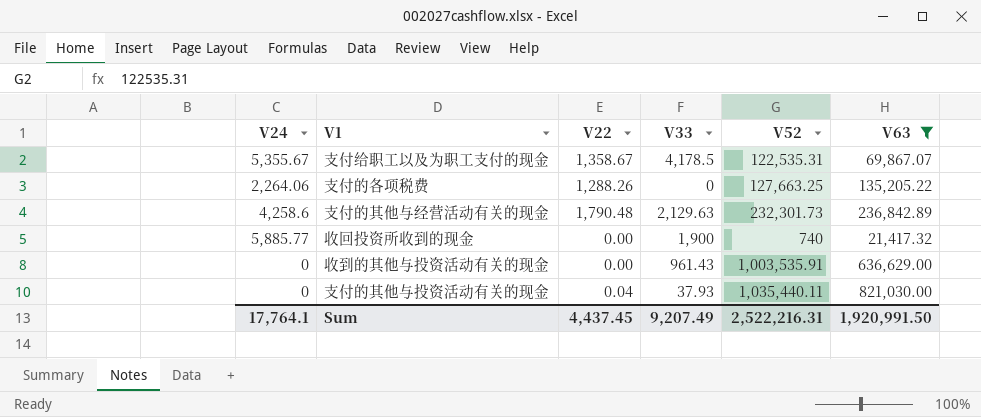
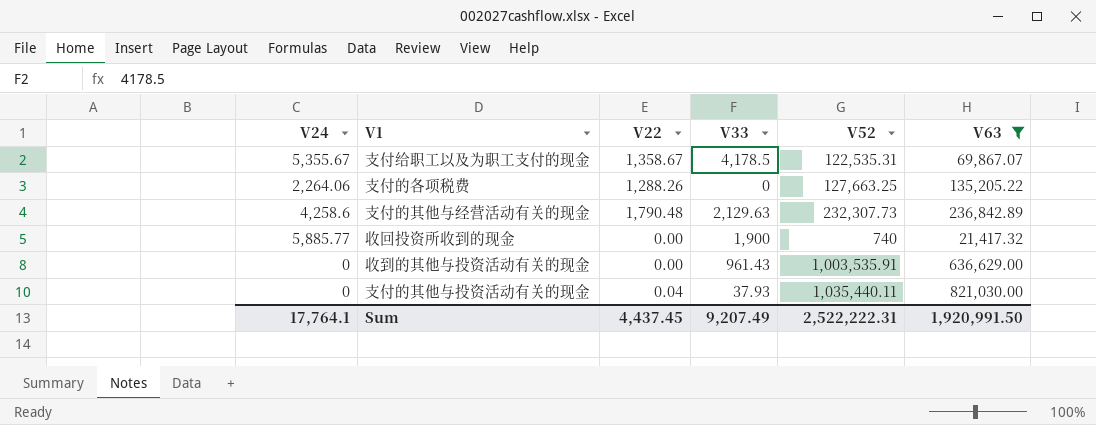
支付的其他与经营活动有关的现金 | V52: 232,301.73 -> 232,307.73
Sum | V52: 2,522,216.31 -> 2,522,222.31

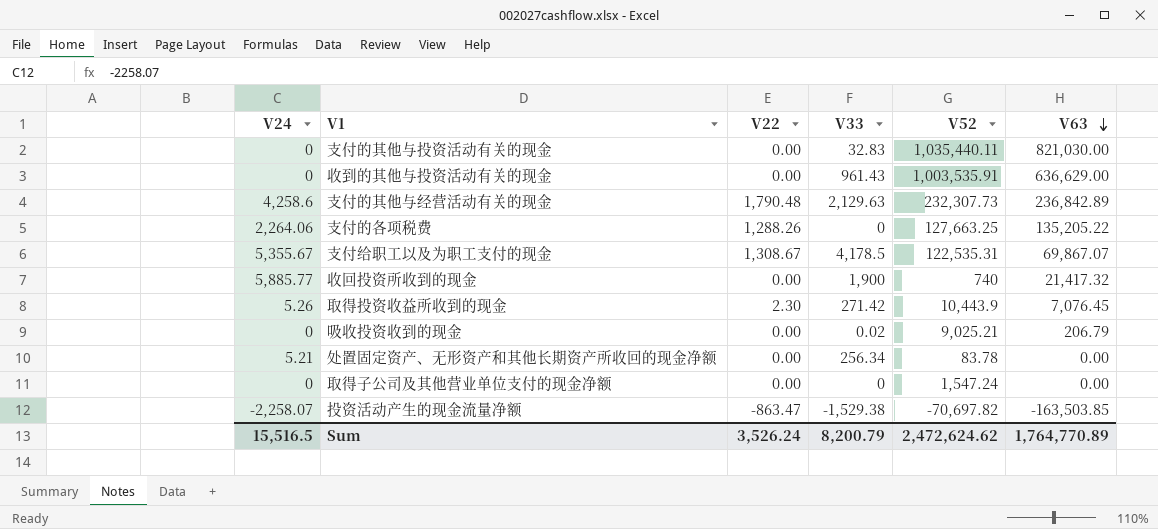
filter: V63 >= 21,417.32 -> none
row order: none -> V63 descending
支付的其他与投资活动有关的现金 | V22: 0.04 -> 0.00
支付的其他与投资活动有关的现金 | V33: 37.93 -> 32.83
支付给职工以及为职工支付的现金 | V22: 1,358.67 -> 1,308.67
Sum | V24: 17,764.1 -> 15,516.5
Sum | V22: 4,437.45 -> 3,526.24
Sum | V33: 9,207.49 -> 8,200.79
Sum | V52: 2,522,222.31 -> 2,472,624.62
Sum | V63: 1,920,991.50 -> 1,764,770.89

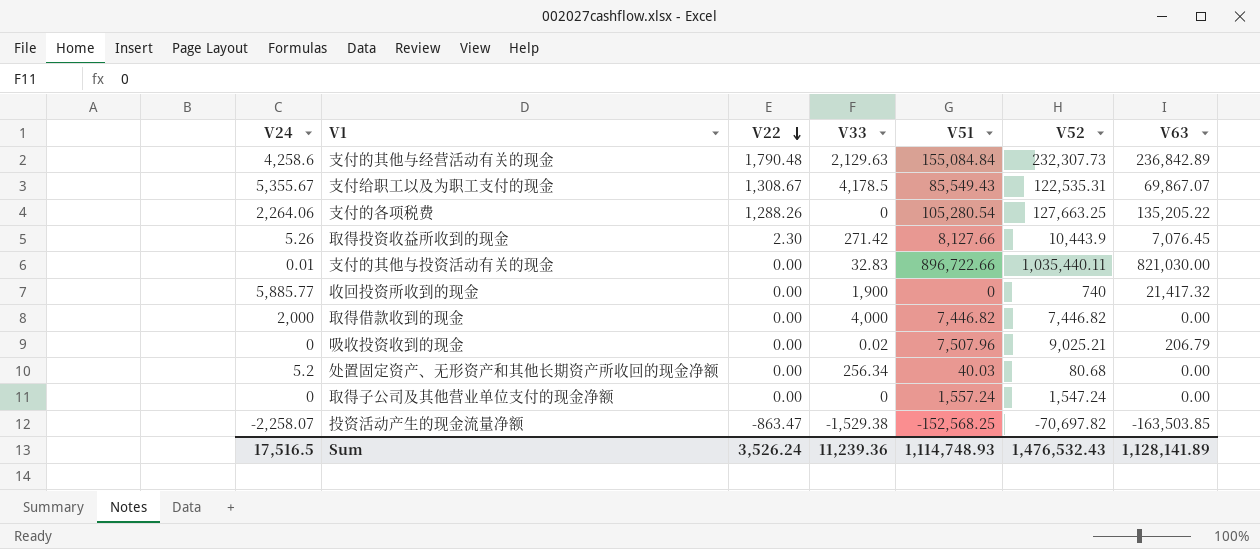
row order: V63 descending -> V22 descending
column V51 | position: none -> 5
row 收到的其他与投资活动有关的现金: 0 | 0.00 | 961.43 | 1,003,535.91 | 636,629.00 -> none
支付的其他与投资活动有关的现金 | V24: 0 -> 0.01
row 取得借款收到的现金: none -> 2,000 | 0.00 | 4,000 | 7,446.82 | 7,446.82 | 0.00
处置固定资产、无形资产和其他长期资产所收回的现金净额 | V24: 5.21 -> 5.2
处置固定资产、无形资产和其他长期资产所收回的现金净额 | V52: 83.78 -> 80.68
Sum | V24: 15,516.5 -> 17,516.5
Sum | V33: 8,200.79 -> 11,239.36
Sum | V52: 2,472,624.62 -> 1,476,532.43
Sum | V63: 1,764,770.89 -> 1,128,141.89

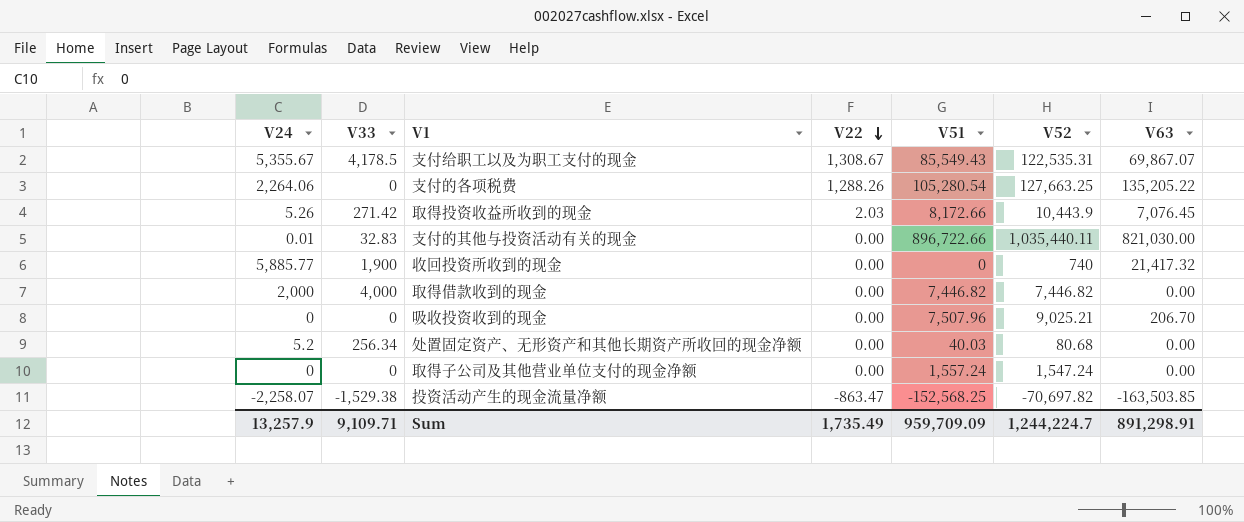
column V33 | position: 4 -> 2
row 支付的其他与经营活动有关的现金: 4,258.6 | 1,790.48 | 2,129.63 | 155,084.84 | 232,307.73 | 236,842.89 -> none
取得投资收益所收到的现金 | V22: 2.30 -> 2.03
取得投资收益所收到的现金 | V51: 8,127.66 -> 8,172.66
吸收投资收到的现金 | V33: 0.02 -> 0
吸收投资收到的现金 | V63: 206.79 -> 206.70
Sum | V24: 17,516.5 -> 13,257.9
Sum | V33: 11,239.36 -> 9,109.71
Sum | V22: 3,526.24 -> 1,735.49
Sum | V51: 1,114,748.93 -> 959,709.09
Sum | V52: 1,476,532.43 -> 1,244,224.7
Sum | V63: 1,128,141.89 -> 891,298.91

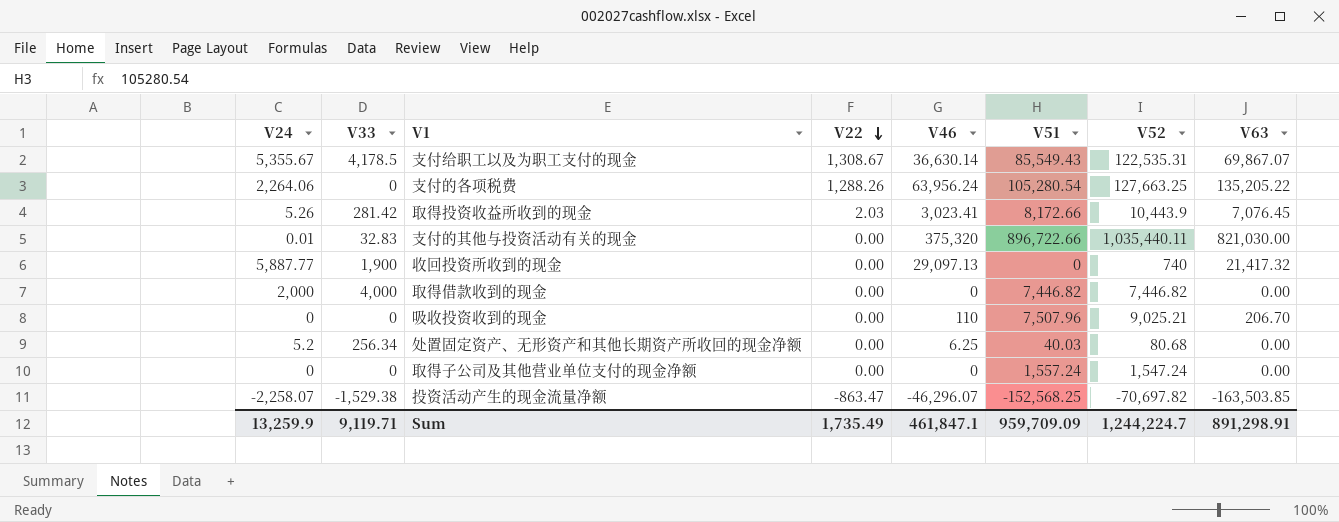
column V46 | position: none -> 5
取得投资收益所收到的现金 | V33: 271.42 -> 281.42
收回投资所收到的现金 | V24: 5,885.77 -> 5,887.77
Sum | V24: 13,257.9 -> 13,259.9
Sum | V33: 9,109.71 -> 9,119.71

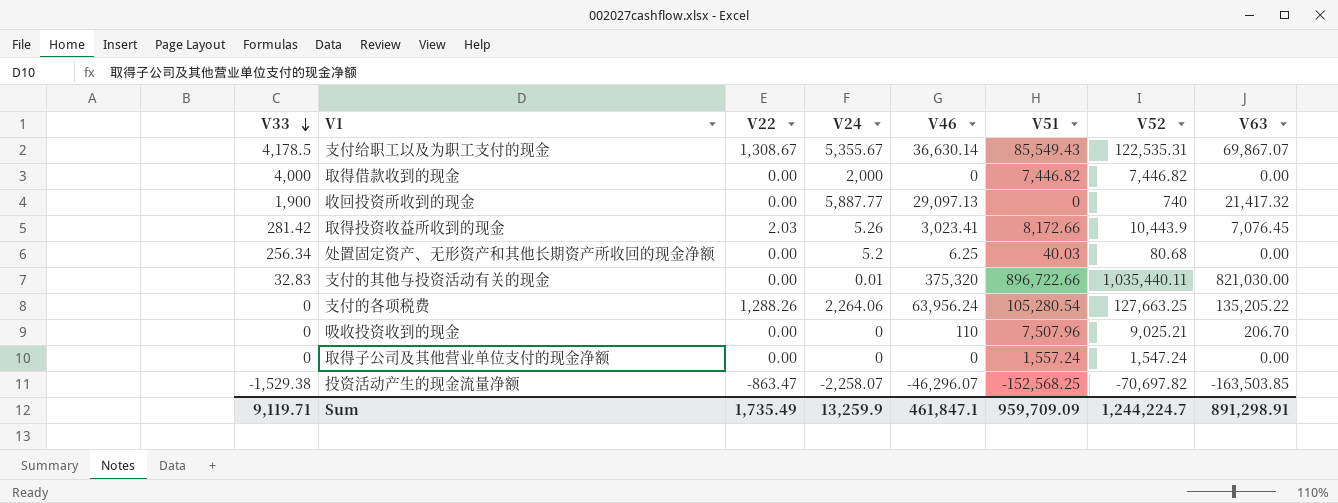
row order: V22 descending -> V33 descending
column V24 | position: 1 -> 4

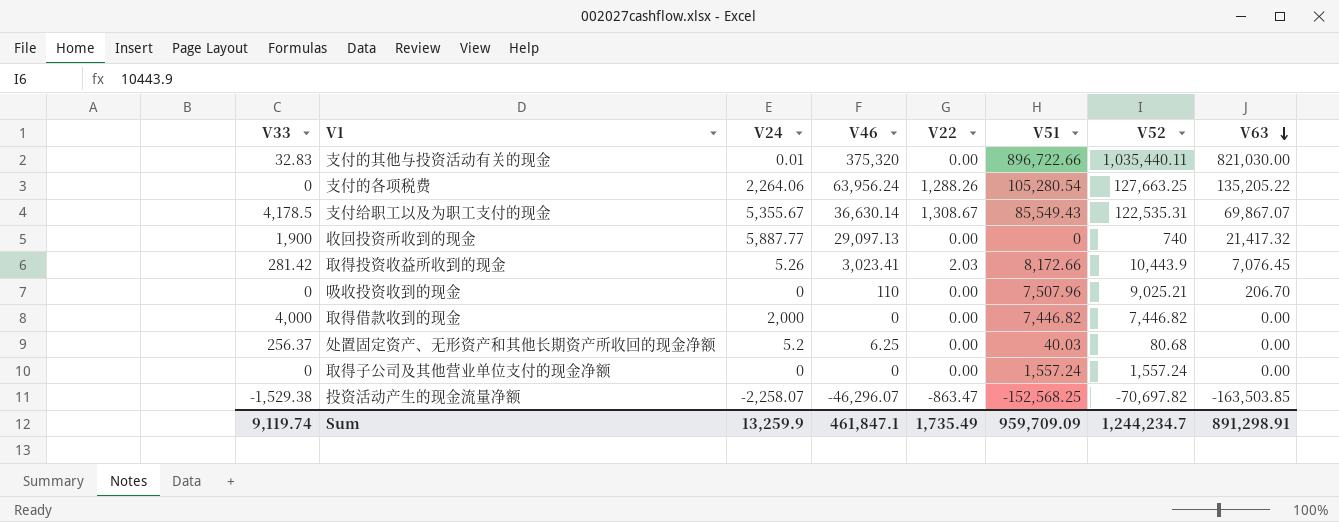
row order: V33 descending -> V63 descending
column V22 | position: 3 -> 5
处置固定资产、无形资产和其他长期资产所收回的现金净额 | V33: 256.34 -> 256.37
取得子公司及其他营业单位支付的现金净额 | V52: 1,547.24 -> 1,557.24
Sum | V33: 9,119.71 -> 9,119.74
Sum | V52: 1,244,224.7 -> 1,244,234.7

